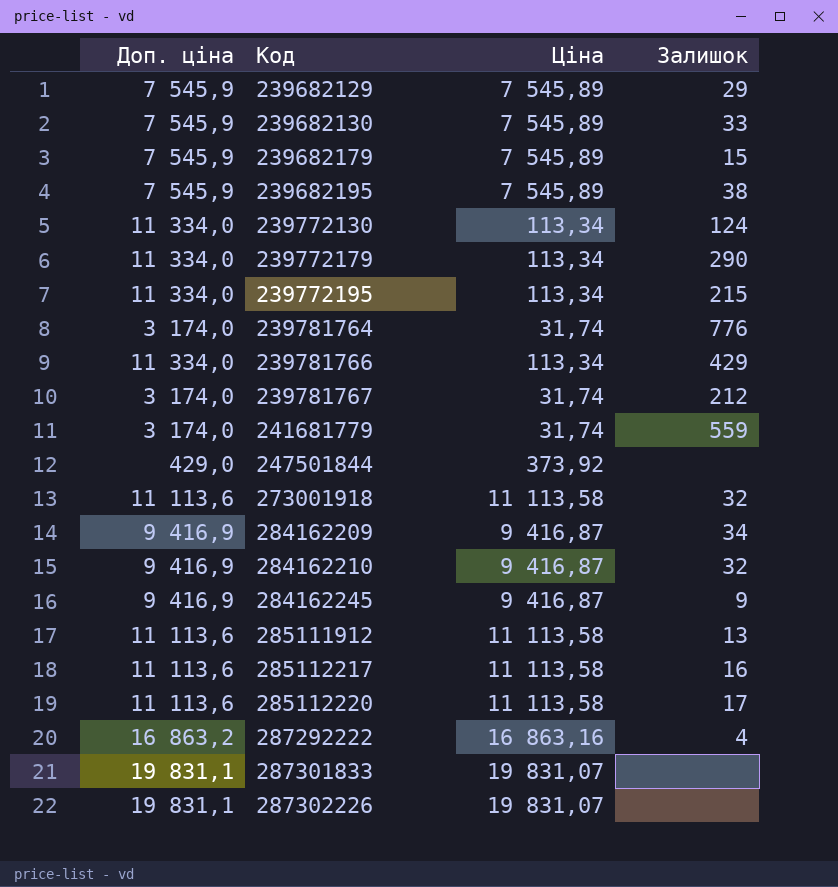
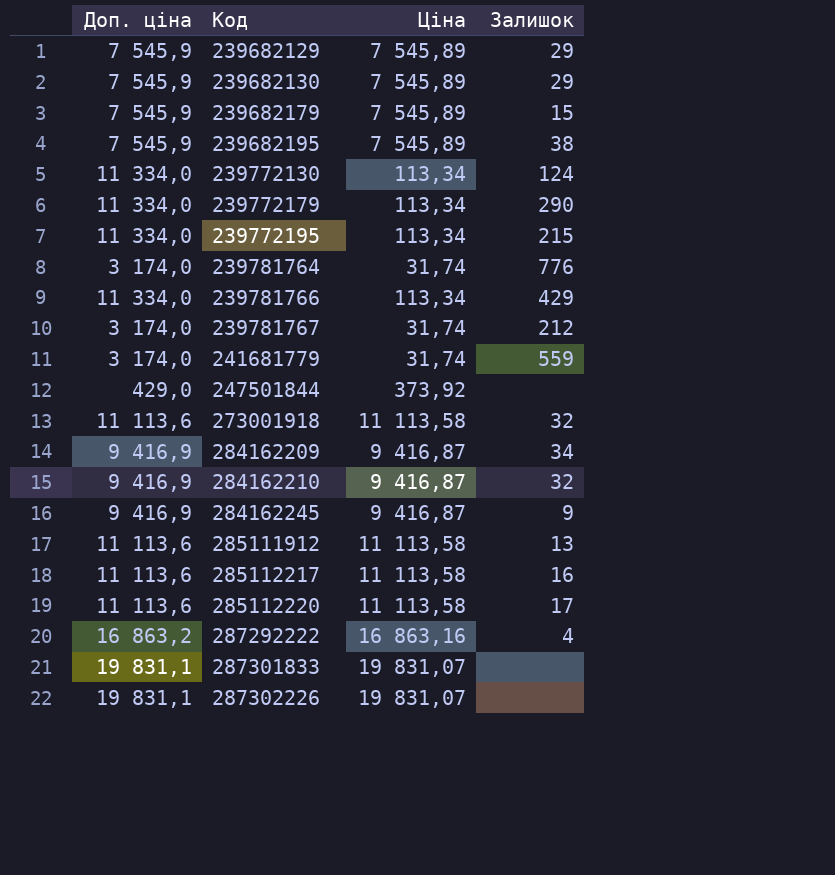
239682130 | Залишок: 33 -> 29

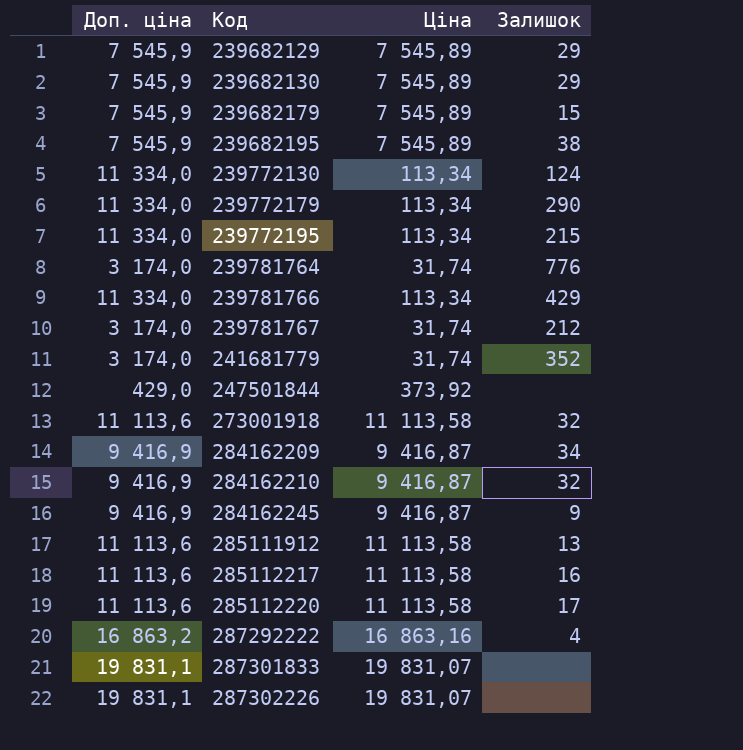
241681779 | Залишок: 559 -> 352

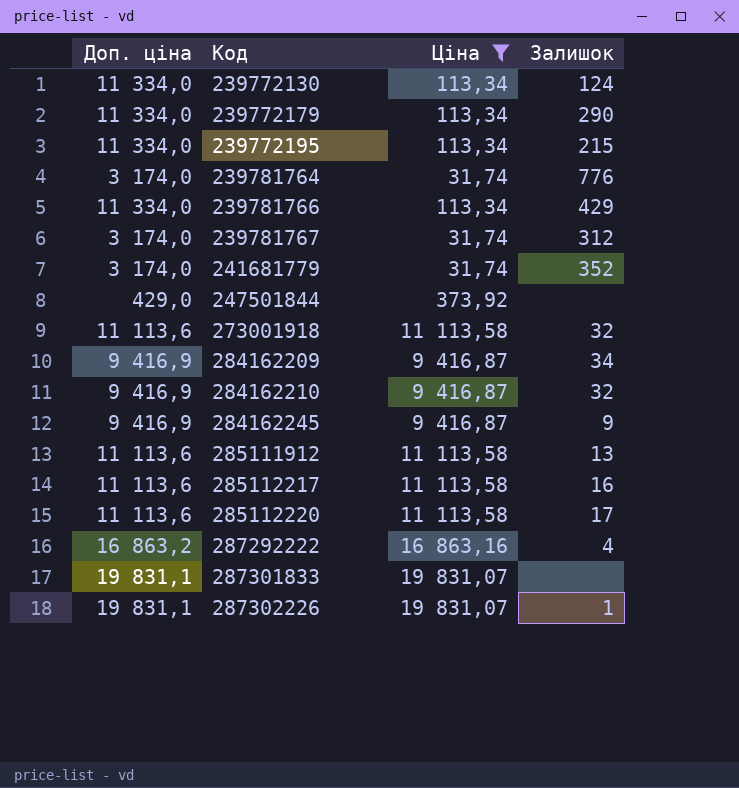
filter: none -> Ціна != 7 545,89
239781767 | Залишок: 212 -> 312
287302226 | Залишок: none -> 1

